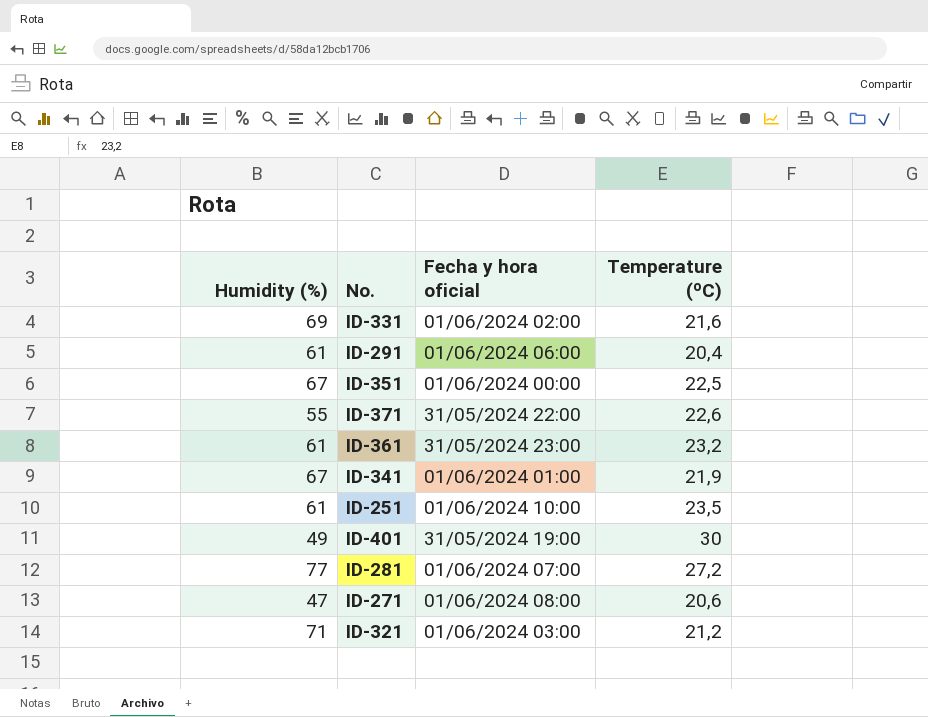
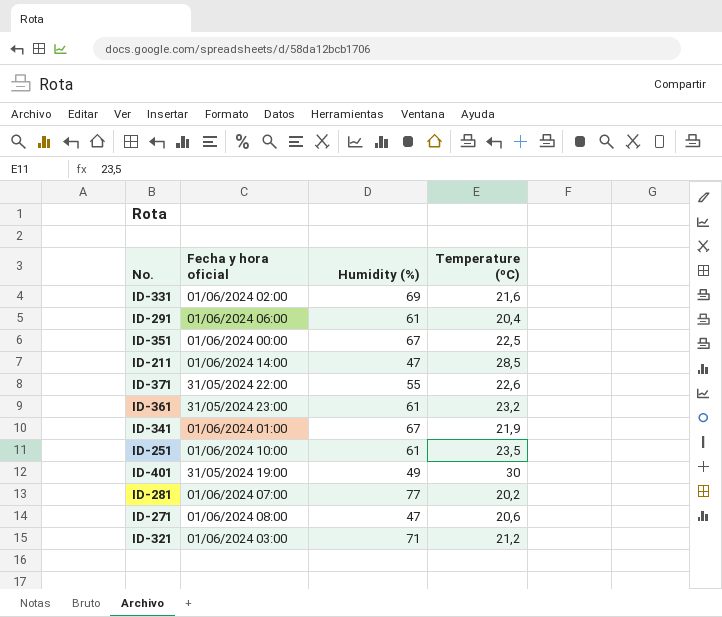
column Humidity (%) | position: 1 -> 3
row ID-211: none -> 01/06/2024 14:00 | 47 | 28,5
ID-281 | Temperature (ºC): 27,2 -> 20,2

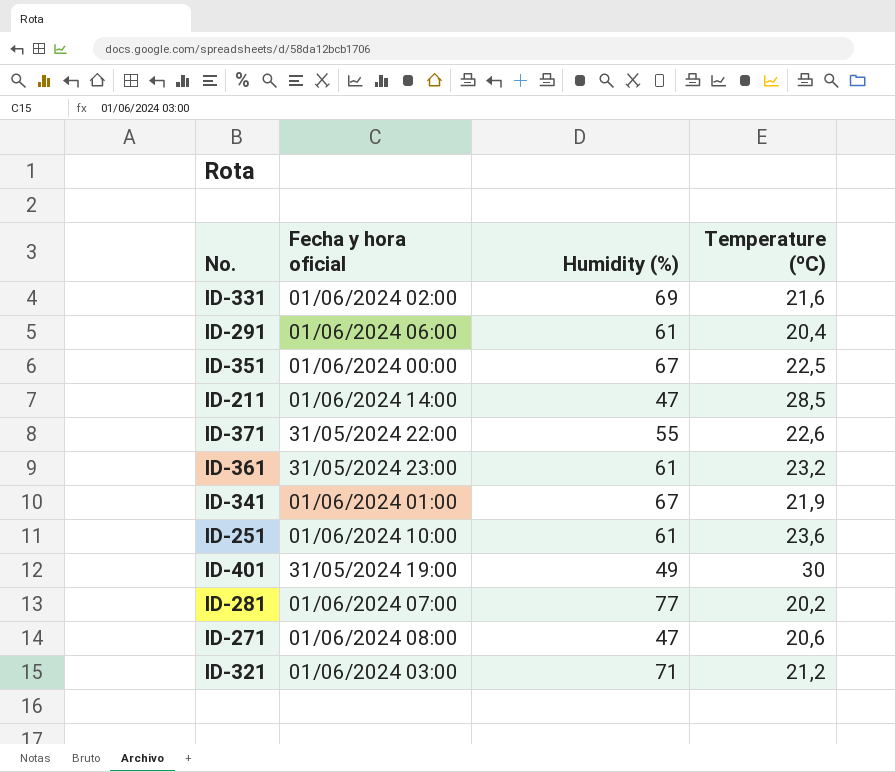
ID-251 | Temperature (ºC): 23,5 -> 23,6

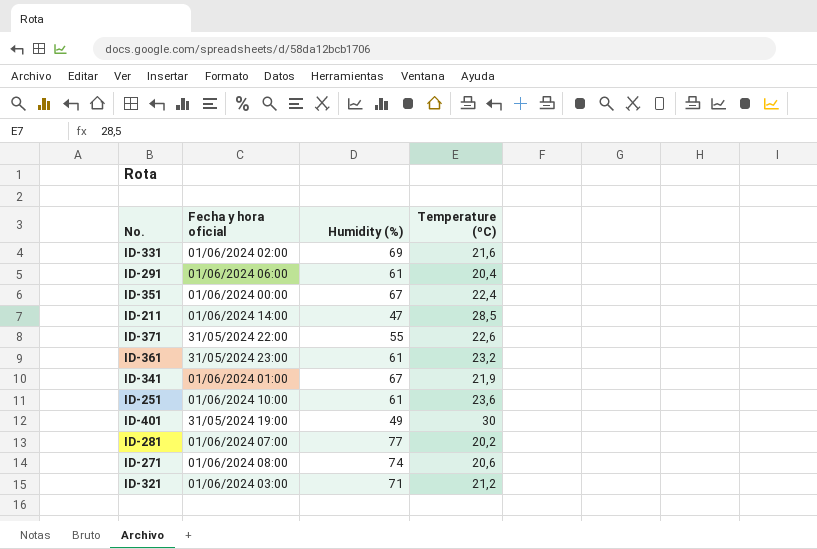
ID-351 | Temperature (ºC): 22,5 -> 22,4
ID-271 | Humidity (%): 47 -> 74

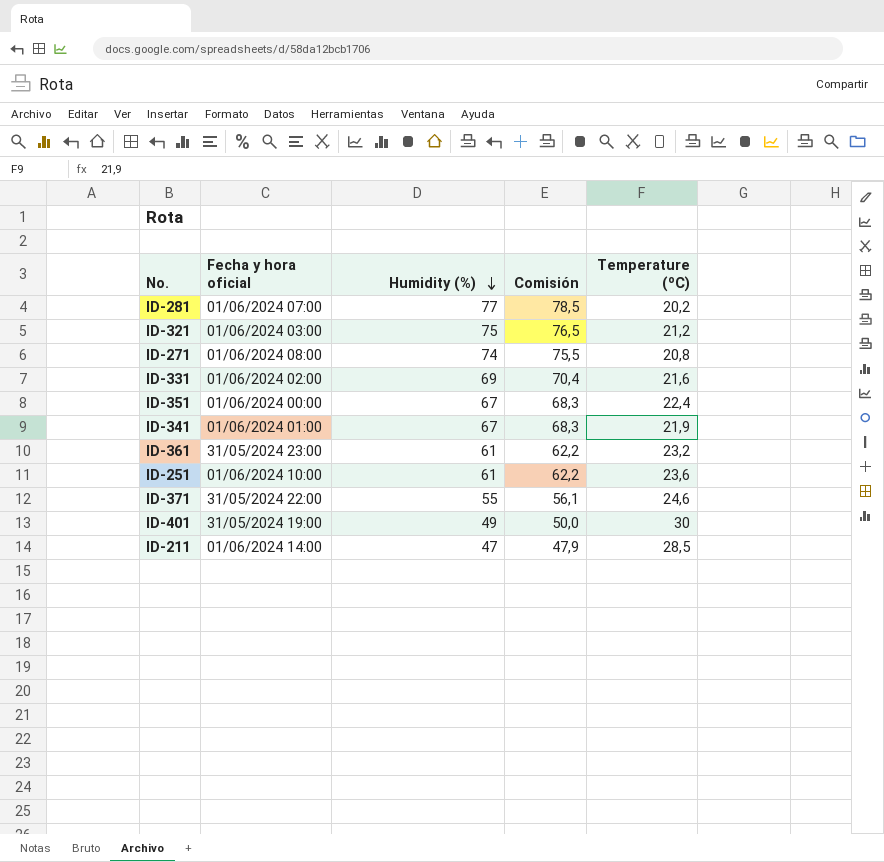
row order: none -> Humidity (%) descending
column Comisión | formula: none -> [Humidity (%)] * 1,02
row ID-291: 01/06/2024 06:00 | 61 | 20,4 -> none
ID-321 | Humidity (%): 71 -> 75
ID-271 | Temperature (ºC): 20,6 -> 20,8
ID-371 | Temperature (ºC): 22,6 -> 24,6

